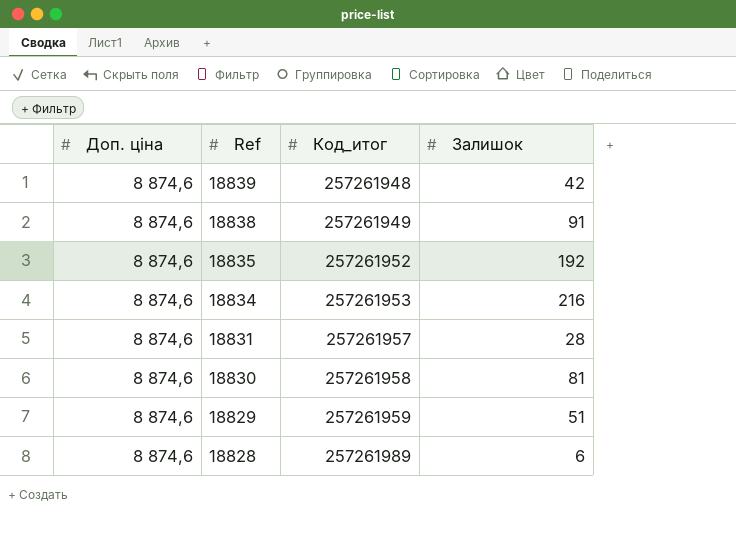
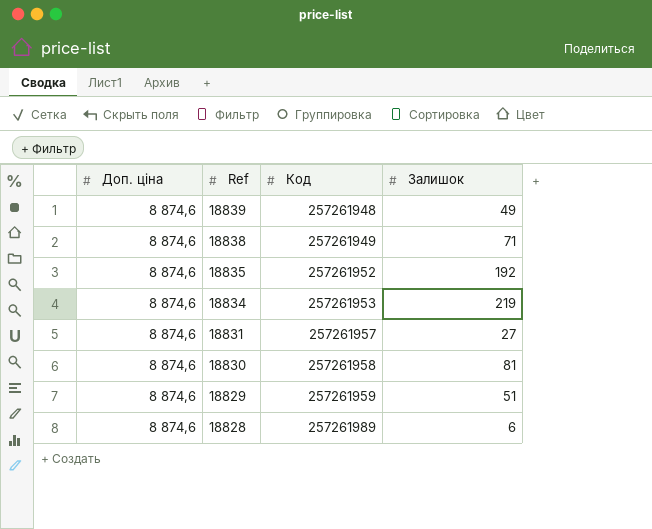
column name: Код_итог -> Код
18839 | Залишок: 42 -> 49
18838 | Залишок: 91 -> 71
18834 | Залишок: 216 -> 219
18831 | Залишок: 28 -> 27

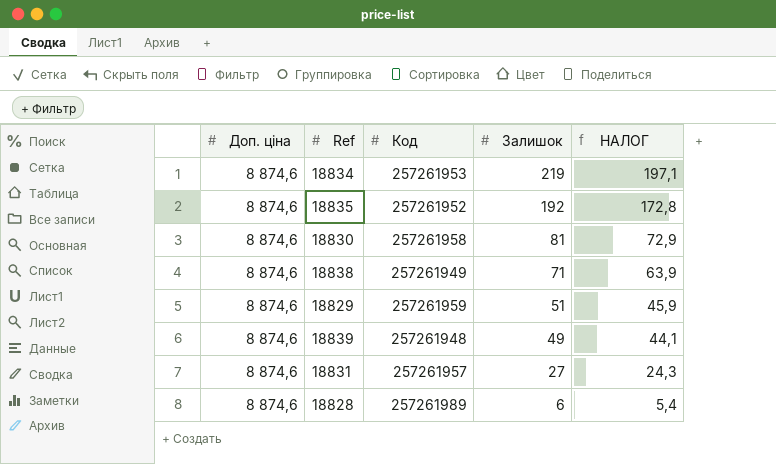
row order: Ref descending -> Залишок descending
column НАЛОГ | formula: none -> [Залишок] * 0,9

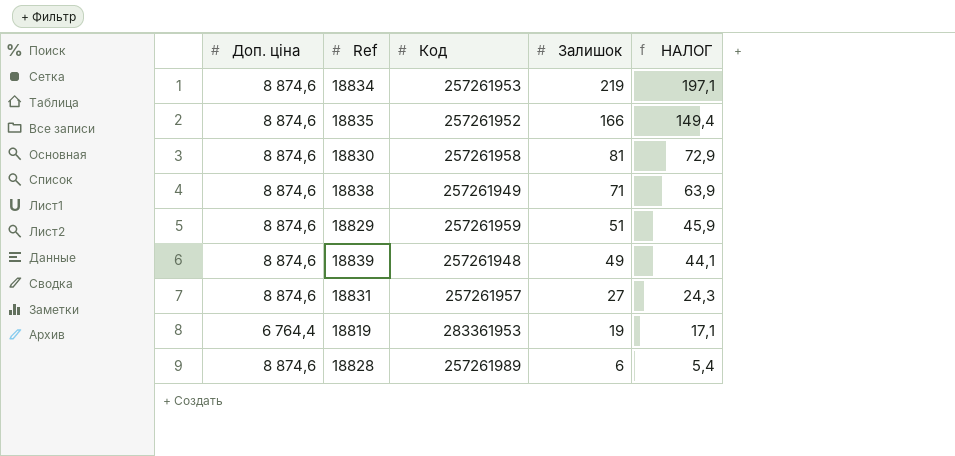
18835 | Залишок: 192 -> 166
18835 | НАЛОГ: 172,8 -> 149,4
row 18819: none -> 6 764,4 | 283361953 | 19 | 17,1

